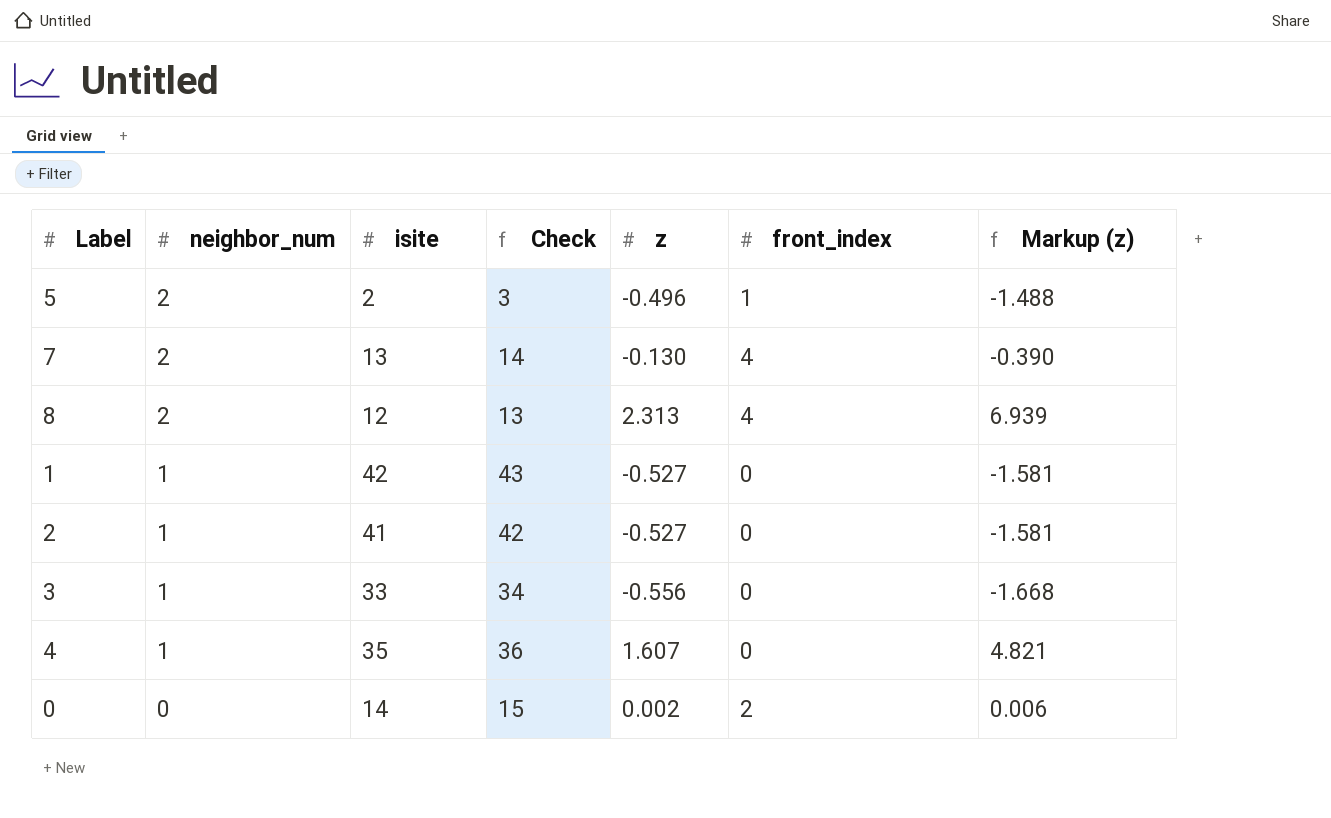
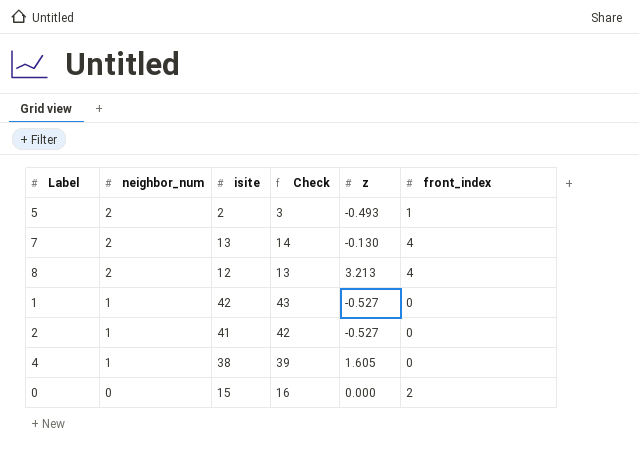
column Markup (z) | formula: [z] * 3 -> none
row 3: 1 | 33 | 34 | -0.556 | 0 | -1.668 -> none
5 | z: -0.496 -> -0.493
8 | z: 2.313 -> 3.213
4 | isite: 35 -> 38
4 | Check: 36 -> 39
4 | z: 1.607 -> 1.605
0 | isite: 14 -> 15
0 | Check: 15 -> 16
0 | z: 0.002 -> 0.000

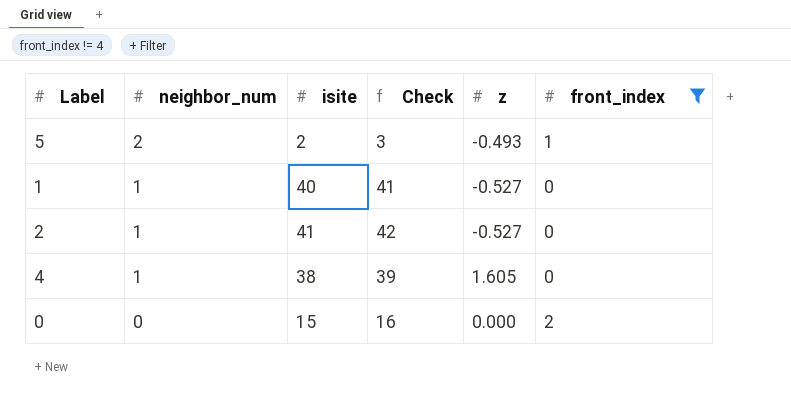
filter: none -> front_index != 4
1 | isite: 42 -> 40
1 | Check: 43 -> 41

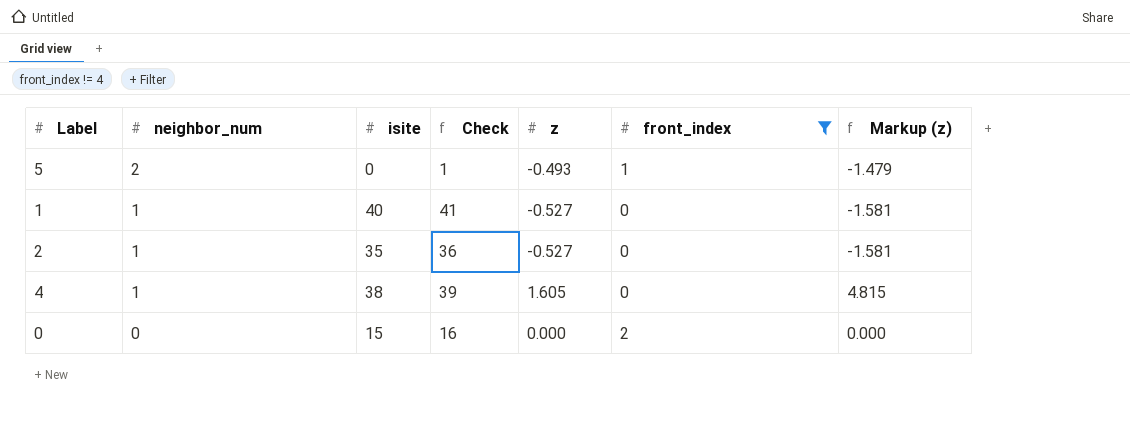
column Markup (z) | formula: none -> [z] * 3
5 | isite: 2 -> 0
5 | Check: 3 -> 1
2 | isite: 41 -> 35
2 | Check: 42 -> 36

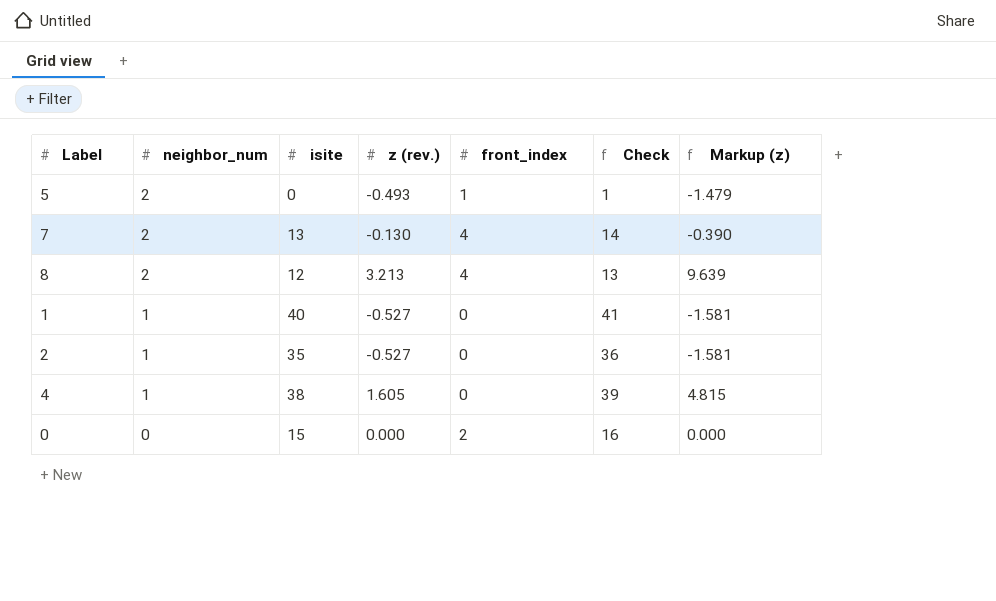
filter: front_index != 4 -> none
column name: z -> z (rev.)
column Check | position: 4 -> 6

